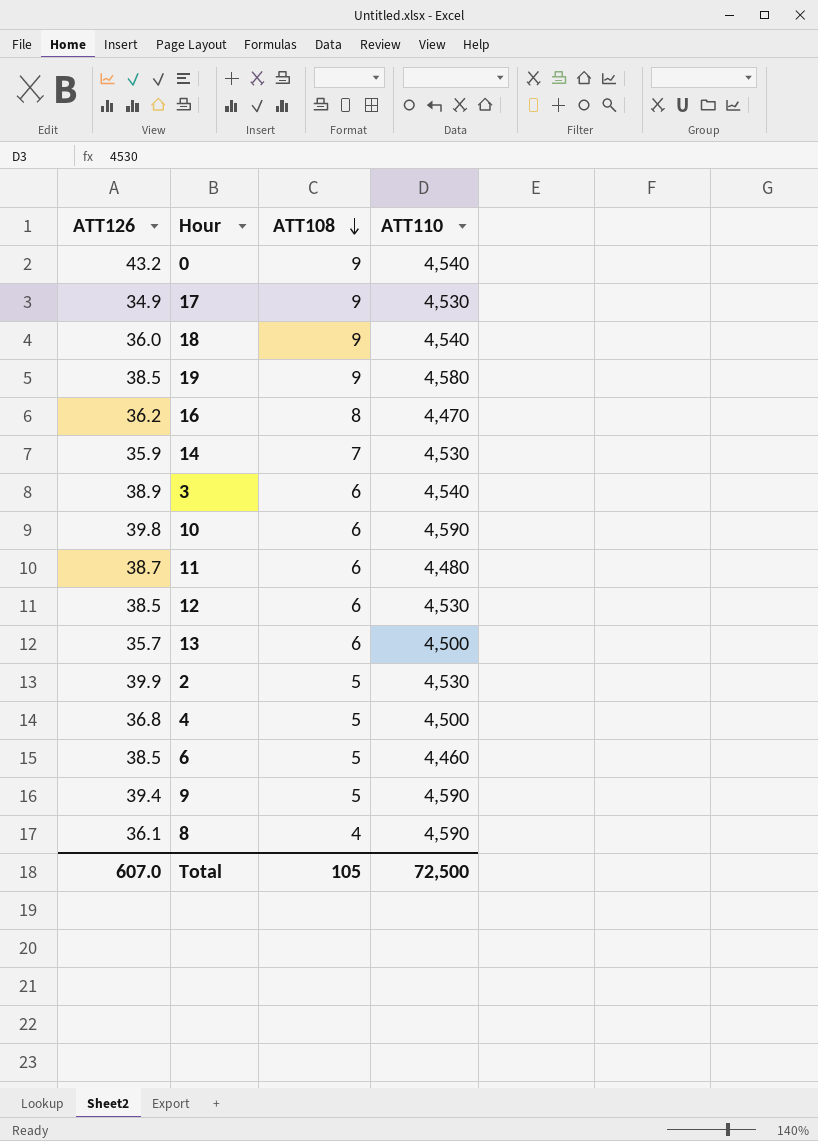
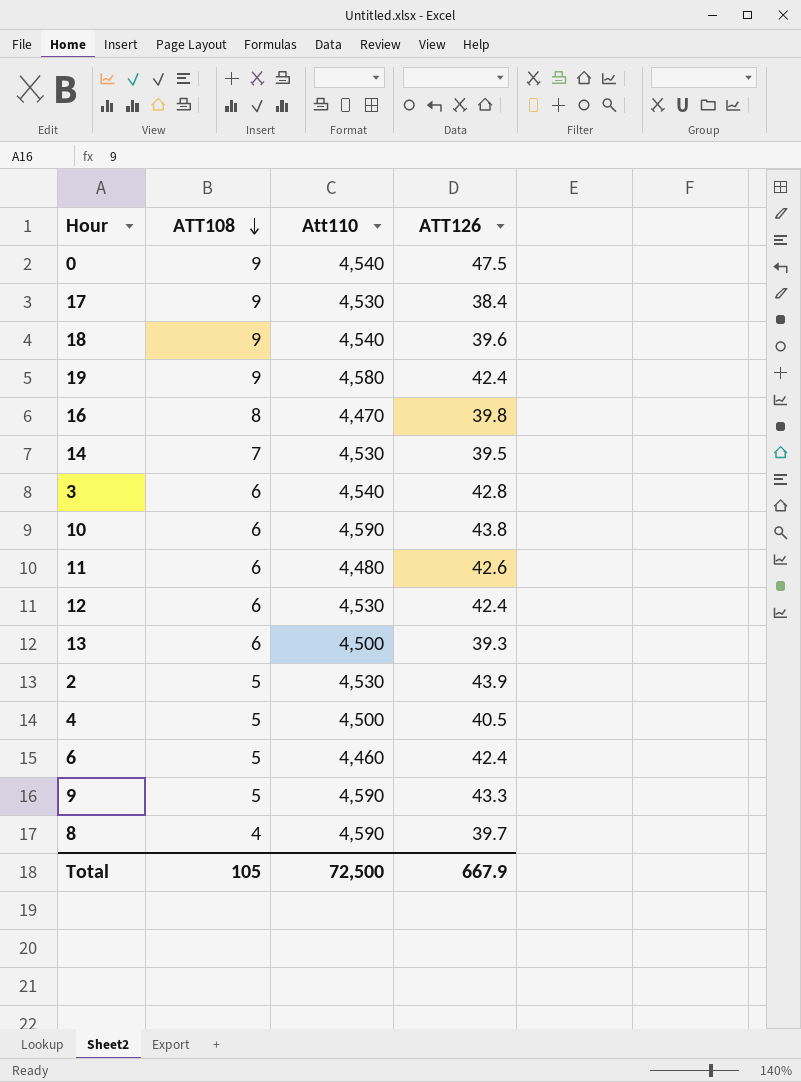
column name: ATT110 -> Att110
column ATT126 | position: 1 -> 4
0 | ATT126: 43.2 -> 47.5
17 | ATT126: 34.9 -> 38.4
18 | ATT126: 36.0 -> 39.6
19 | ATT126: 38.5 -> 42.4
16 | ATT126: 36.2 -> 39.8
14 | ATT126: 35.9 -> 39.5
3 | ATT126: 38.9 -> 42.8
10 | ATT126: 39.8 -> 43.8
11 | ATT126: 38.7 -> 42.6
12 | ATT126: 38.5 -> 42.4
13 | ATT126: 35.7 -> 39.3
2 | ATT126: 39.9 -> 43.9
4 | ATT126: 36.8 -> 40.5
6 | ATT126: 38.5 -> 42.4
9 | ATT126: 39.4 -> 43.3
8 | ATT126: 36.1 -> 39.7
Total | ATT126: 607.0 -> 667.9

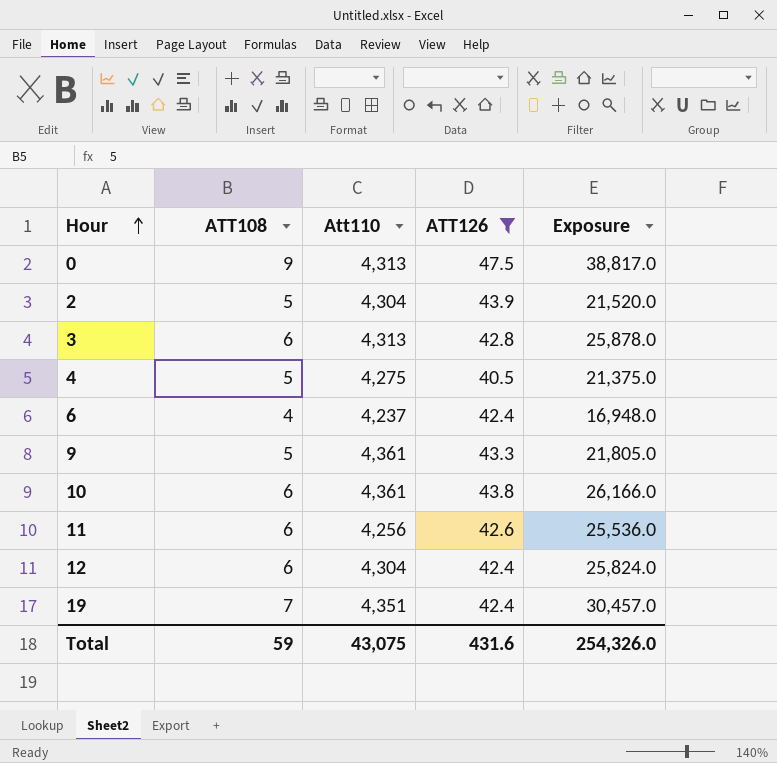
filter: none -> ATT126 >= 40.5
row order: ATT108 descending -> Hour ascending
column Exposure | formula: none -> [ATT108] * [Att110]
0 | Att110: 4,540 -> 4,313
2 | Att110: 4,530 -> 4,304
3 | Att110: 4,540 -> 4,313
4 | Att110: 4,500 -> 4,275
6 | ATT108: 5 -> 4
6 | Att110: 4,460 -> 4,237
9 | Att110: 4,590 -> 4,361
10 | Att110: 4,590 -> 4,361
11 | Att110: 4,480 -> 4,256
12 | Att110: 4,530 -> 4,304
19 | ATT108: 9 -> 7
19 | Att110: 4,580 -> 4,351
Total | ATT108: 105 -> 59
Total | Att110: 72,500 -> 43,075
Total | ATT126: 667.9 -> 431.6

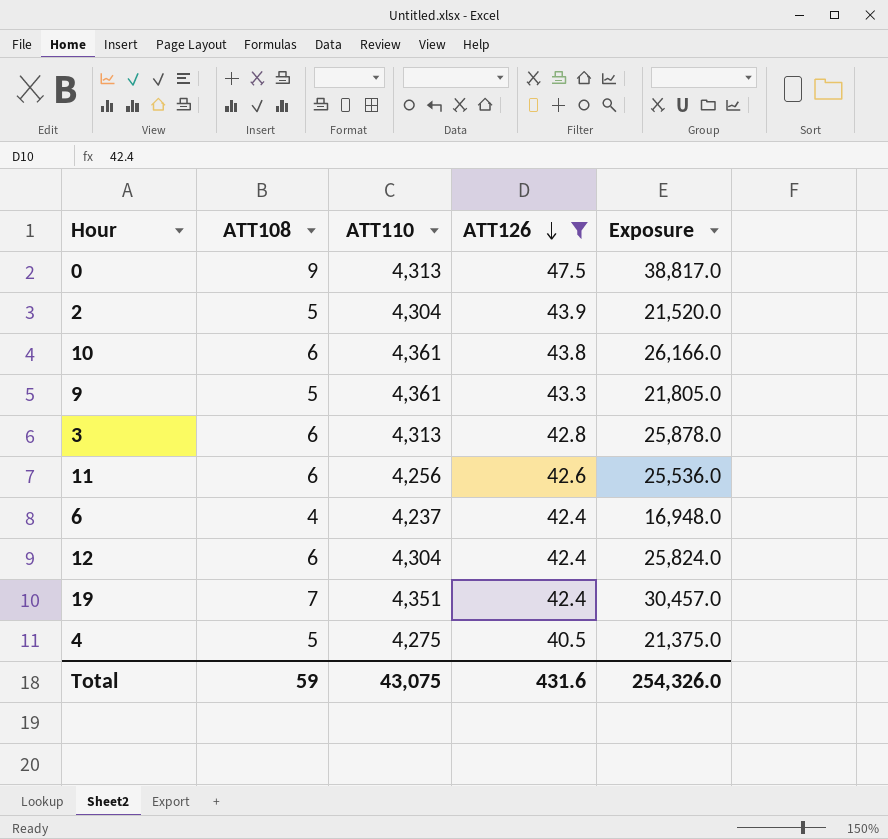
row order: Hour ascending -> ATT126 descending
column name: Att110 -> ATT110

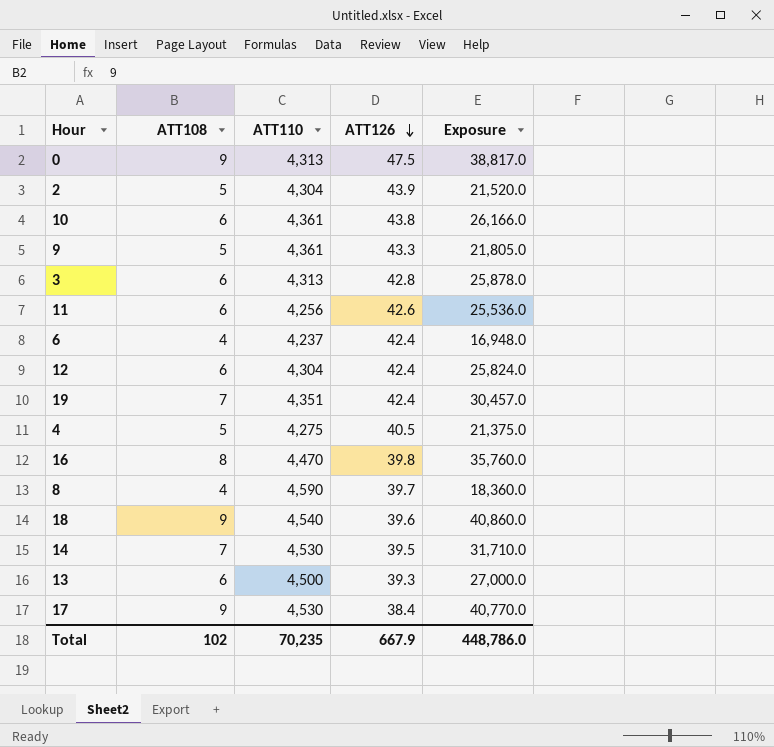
filter: ATT126 >= 40.5 -> none
Total | ATT108: 59 -> 102
Total | ATT110: 43,075 -> 70,235
Total | ATT126: 431.6 -> 667.9
Total | Exposure: 254,326.0 -> 448,786.0

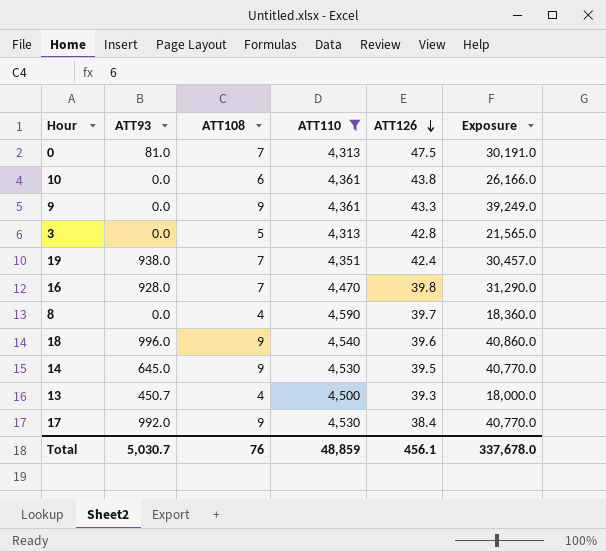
filter: none -> ATT110 >= 4,313
column ATT93 | position: none -> 2
0 | ATT108: 9 -> 7
0 | Exposure: 38,817.0 -> 30,191.0
9 | ATT108: 5 -> 9
9 | Exposure: 21,805.0 -> 39,249.0
3 | ATT108: 6 -> 5
3 | Exposure: 25,878.0 -> 21,565.0
16 | ATT108: 8 -> 7
16 | Exposure: 35,760.0 -> 31,290.0
14 | ATT108: 7 -> 9
14 | Exposure: 31,710.0 -> 40,770.0
13 | ATT108: 6 -> 4
13 | Exposure: 27,000.0 -> 18,000.0
Total | ATT108: 102 -> 76
Total | ATT110: 70,235 -> 48,859
Total | ATT126: 667.9 -> 456.1
Total | Exposure: 448,786.0 -> 337,678.0

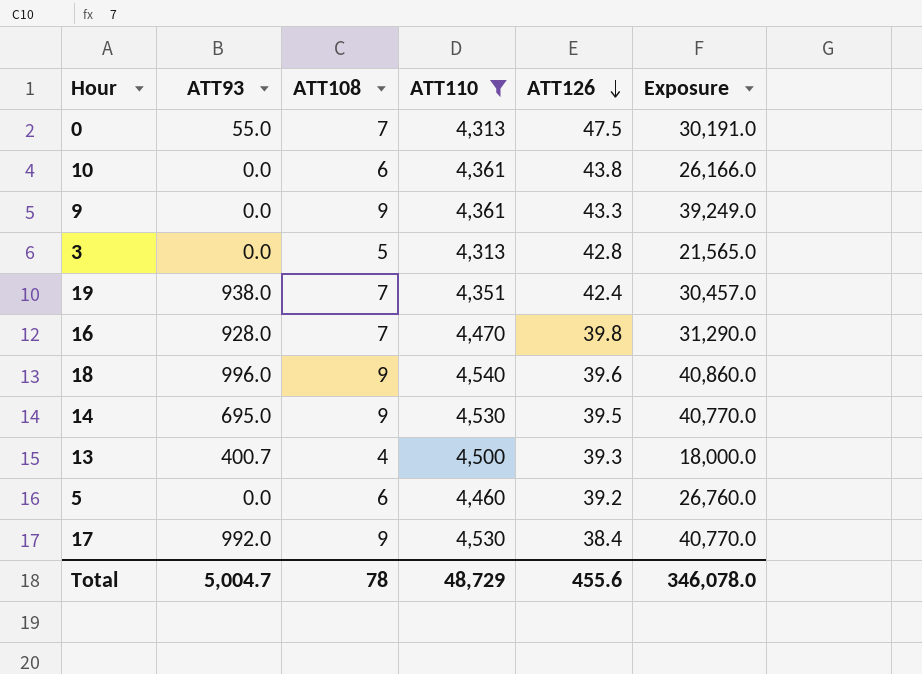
row 8: 0.0 | 4 | 4,590 | 39.7 | 18,360.0 -> none
0 | ATT93: 81.0 -> 55.0
14 | ATT93: 645.0 -> 695.0
13 | ATT93: 450.7 -> 400.7
row 5: none -> 0.0 | 6 | 4,460 | 39.2 | 26,760.0
Total | ATT93: 5,030.7 -> 5,004.7
Total | ATT108: 76 -> 78
Total | ATT110: 48,859 -> 48,729
Total | ATT126: 456.1 -> 455.6
Total | Exposure: 337,678.0 -> 346,078.0

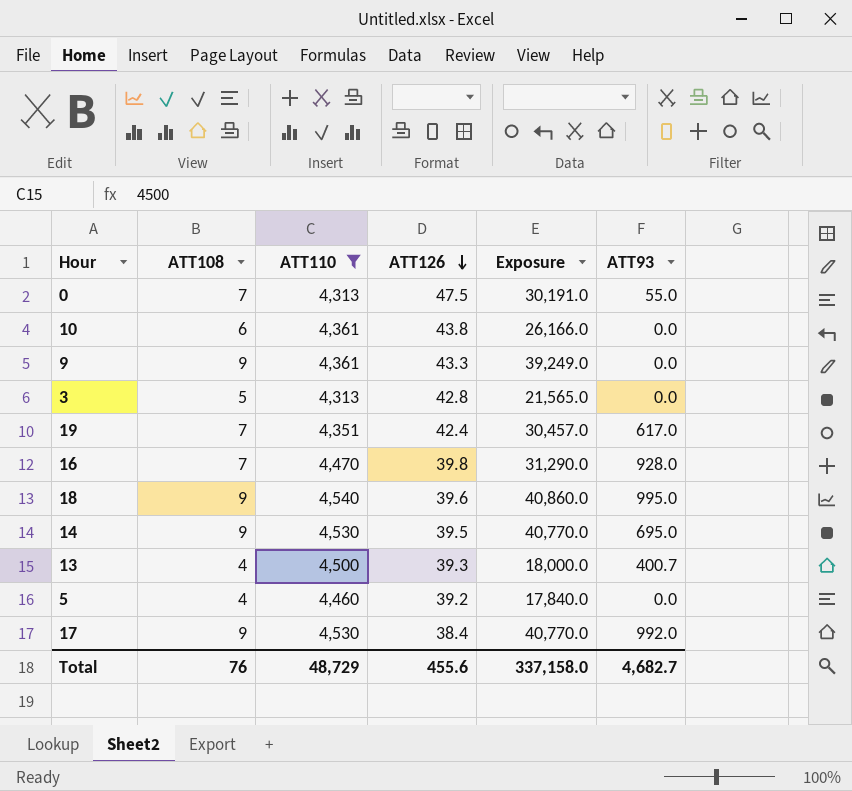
column ATT93 | position: 2 -> 6
19 | ATT93: 938.0 -> 617.0
18 | ATT93: 996.0 -> 995.0
5 | ATT108: 6 -> 4
5 | Exposure: 26,760.0 -> 17,840.0
Total | ATT108: 78 -> 76
Total | Exposure: 346,078.0 -> 337,158.0
Total | ATT93: 5,004.7 -> 4,682.7

